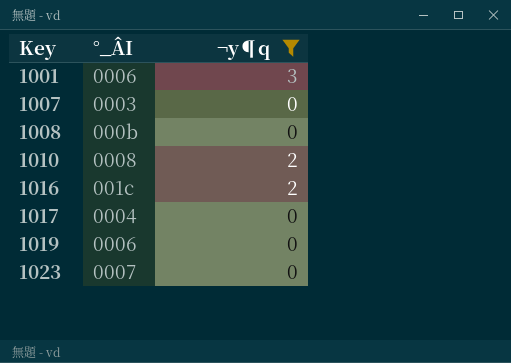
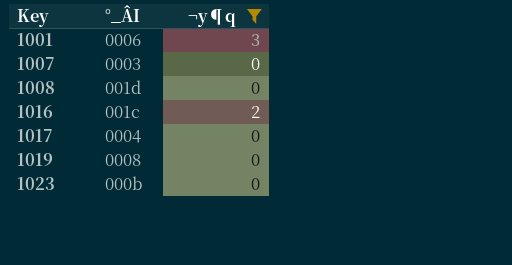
row 1010: 0008 | 2 -> none
1008 | °_ÂI: 000b -> 001d
1019 | °_ÂI: 0006 -> 0008
1023 | °_ÂI: 0007 -> 000b

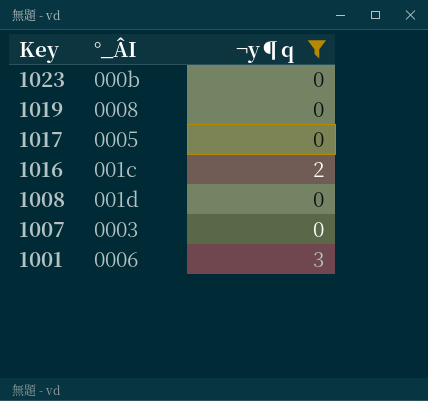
row order: Key ascending -> Key descending
1017 | °_ÂI: 0004 -> 0005

